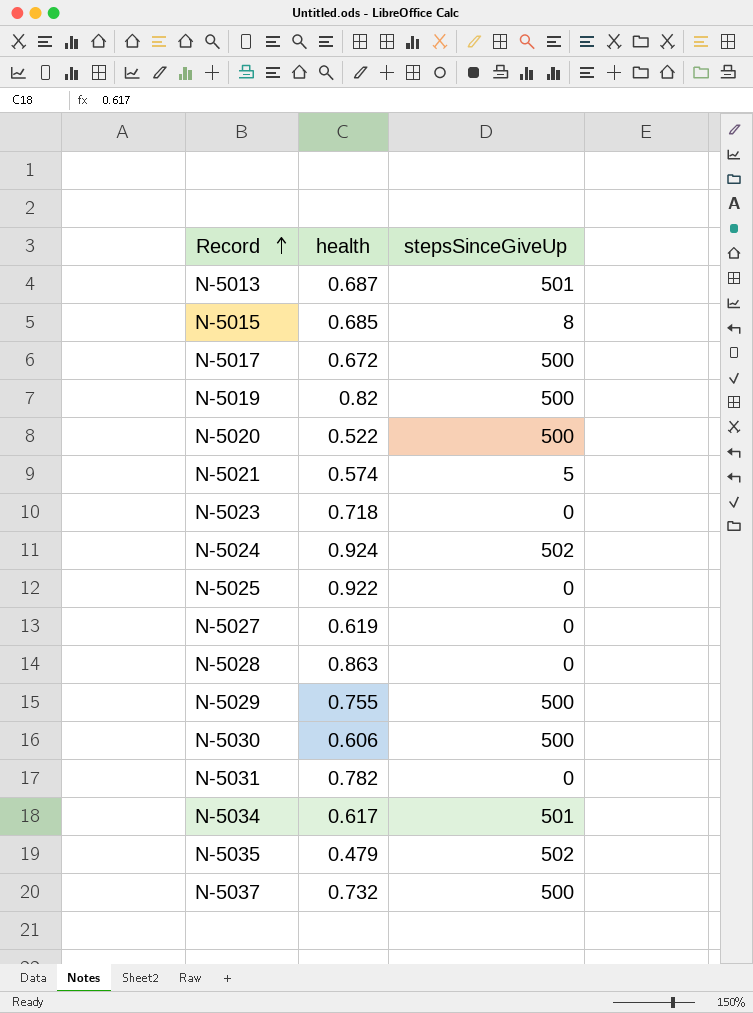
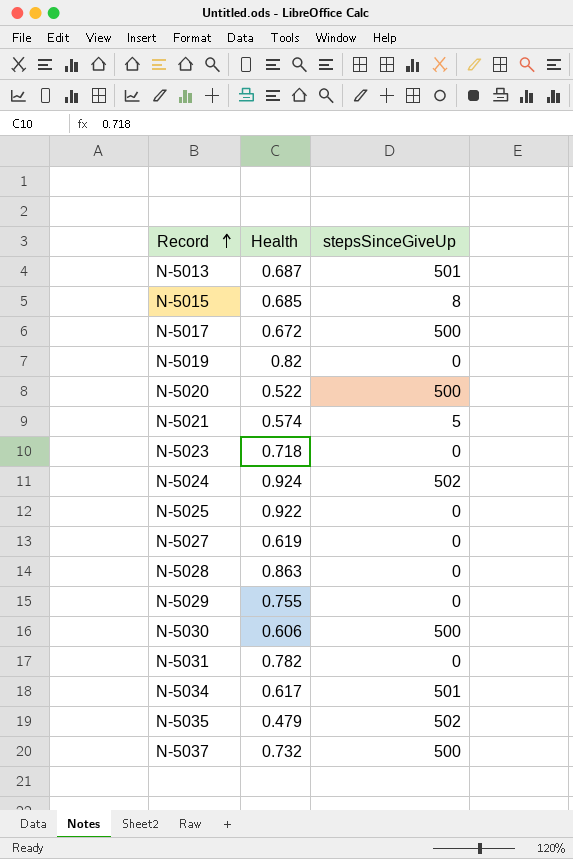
column name: health -> Health
N-5019 | stepsSinceGiveUp: 500 -> 0
N-5029 | stepsSinceGiveUp: 500 -> 0

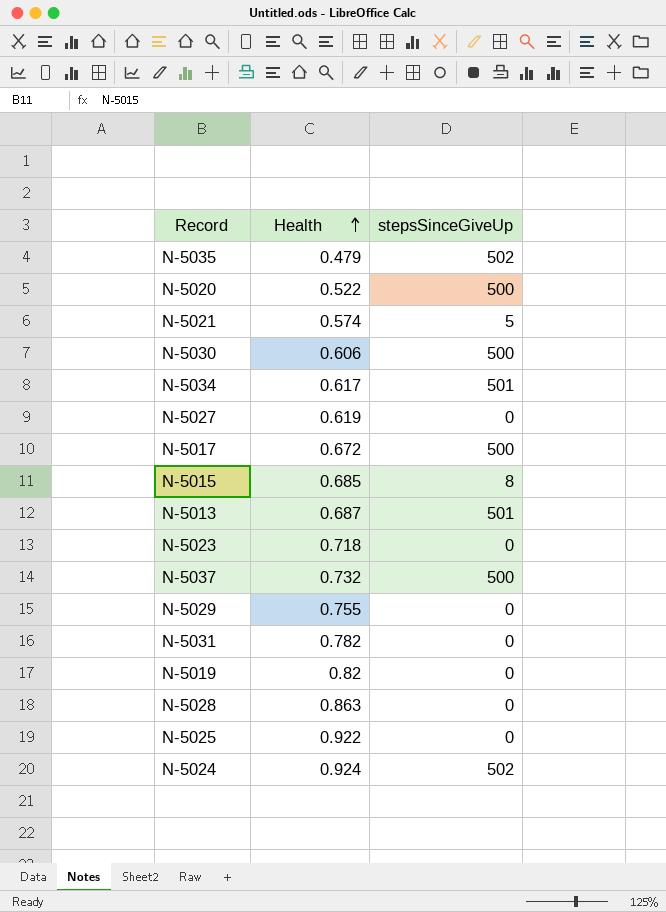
row order: Record ascending -> Health ascending

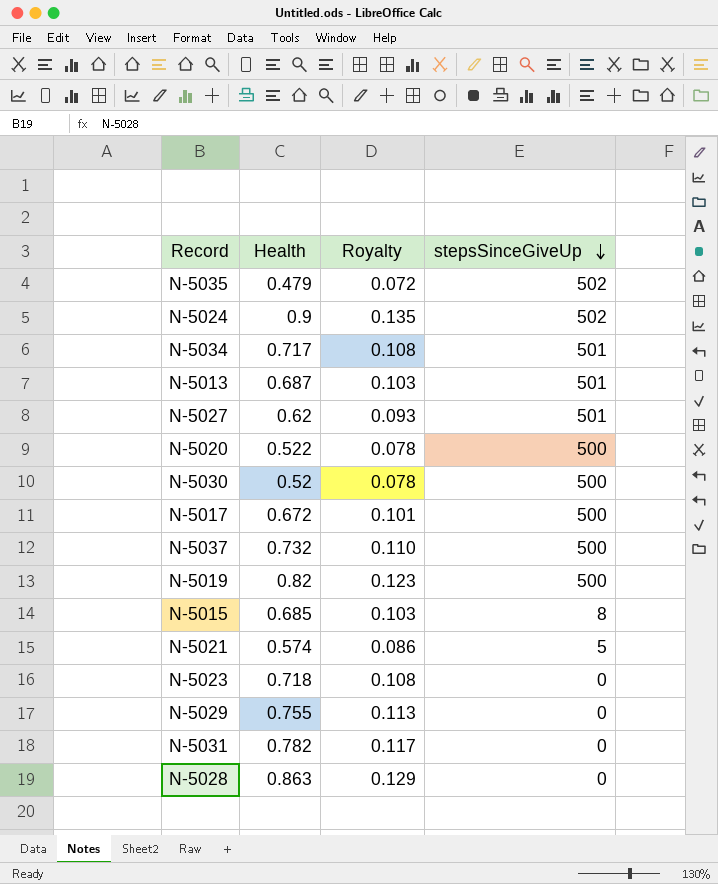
row order: Health ascending -> stepsSinceGiveUp descending
column Royalty | formula: none -> [Health] * 0.15
row N-5025: 0.922 | 0 -> none
N-5024 | Health: 0.924 -> 0.9
N-5034 | Health: 0.617 -> 0.717
N-5027 | Health: 0.619 -> 0.62
N-5027 | stepsSinceGiveUp: 0 -> 501
N-5030 | Health: 0.606 -> 0.52
N-5019 | stepsSinceGiveUp: 0 -> 500

